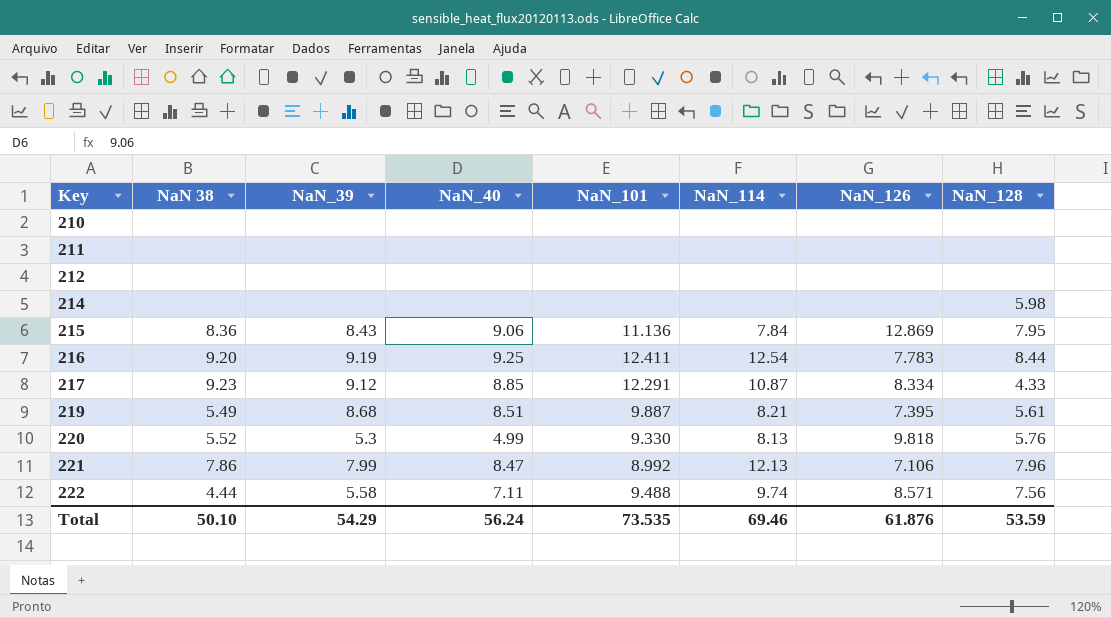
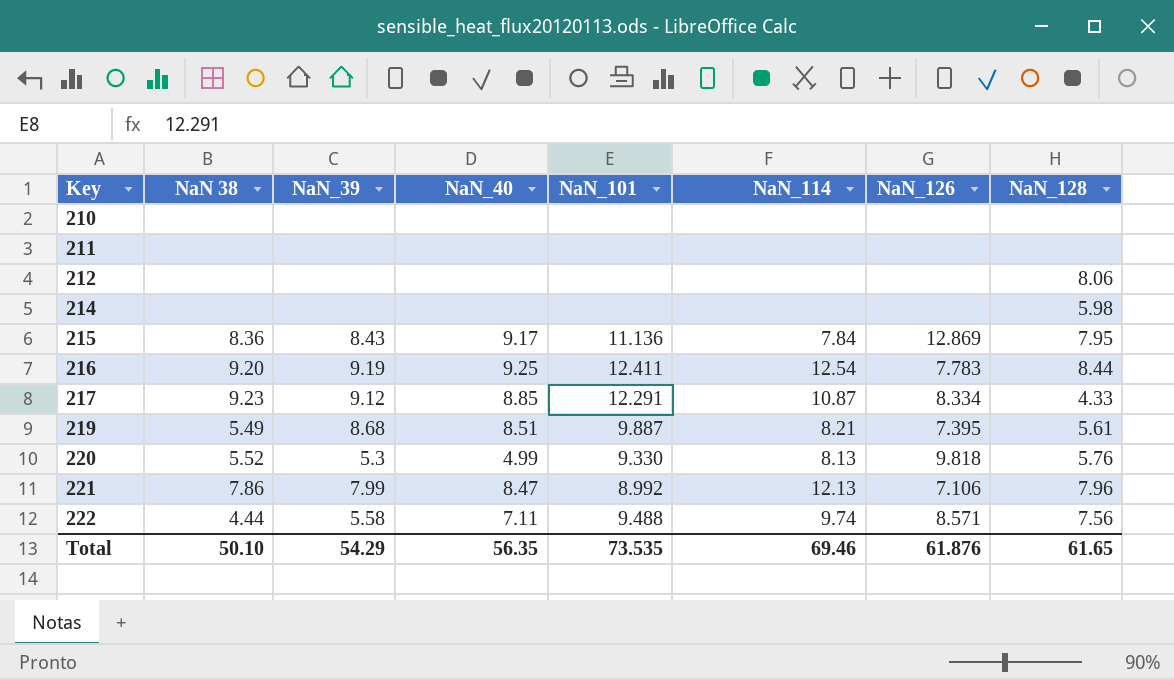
212 | NaN_128: none -> 8.06
215 | NaN_40: 9.06 -> 9.17
Total | NaN_40: 56.24 -> 56.35
Total | NaN_128: 53.59 -> 61.65

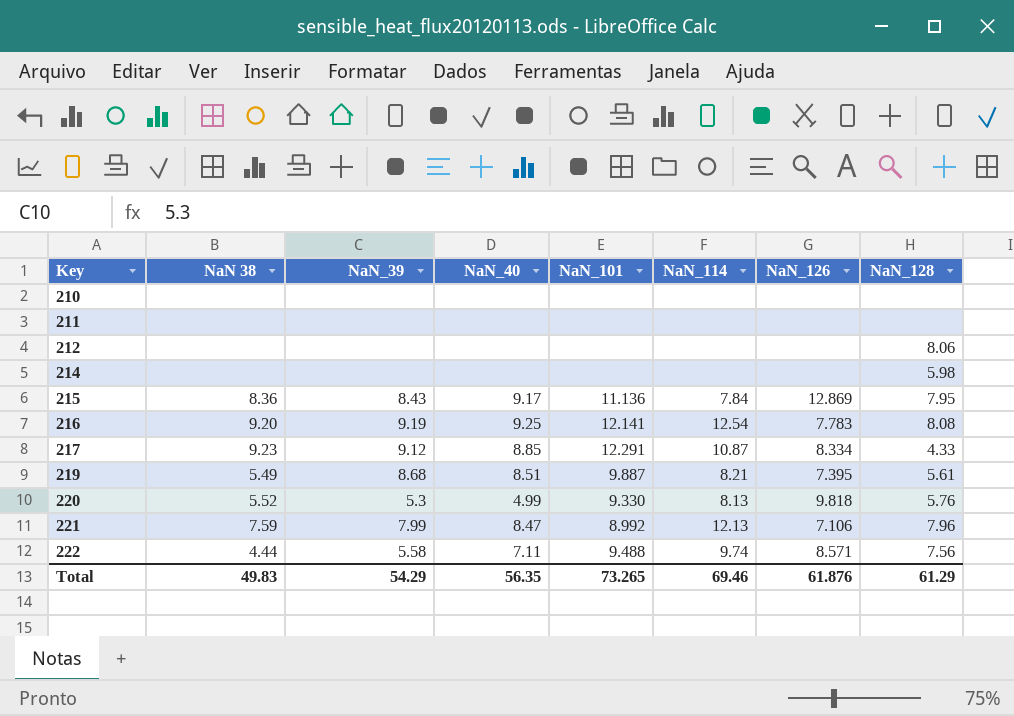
216 | NaN_101: 12.411 -> 12.141
216 | NaN_128: 8.44 -> 8.08
221 | NaN 38: 7.86 -> 7.59
Total | NaN 38: 50.10 -> 49.83
Total | NaN_101: 73.535 -> 73.265
Total | NaN_128: 61.65 -> 61.29

